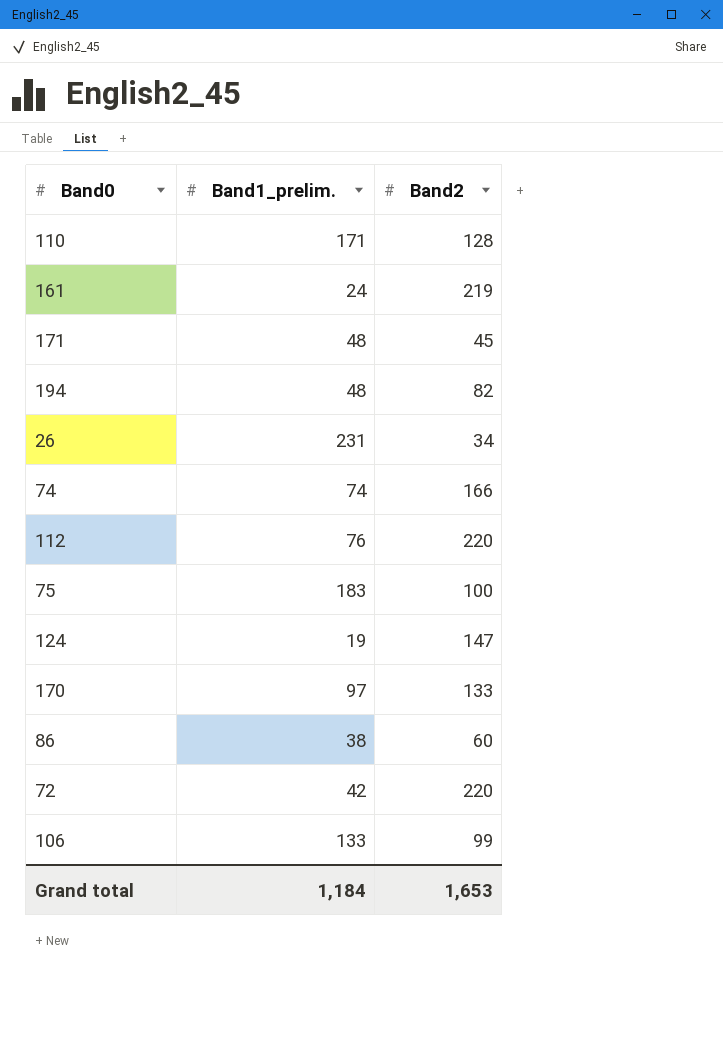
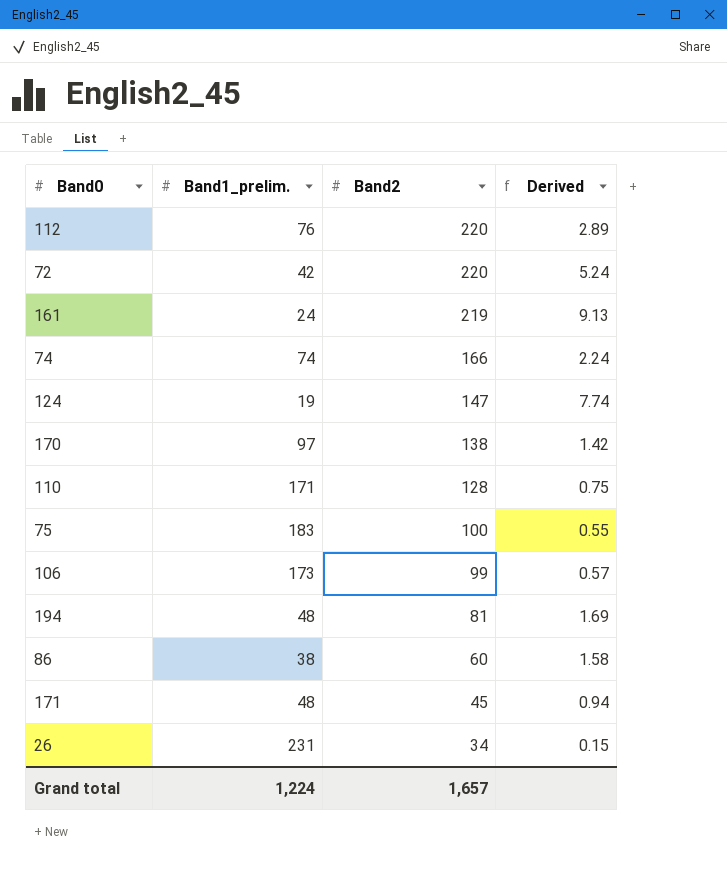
row order: none -> Band2 descending
column Derived | formula: none -> [Band2] / [Band1_prelim.]
170 | Band2: 133 -> 138
106 | Band1_prelim.: 133 -> 173
194 | Band2: 82 -> 81
Grand total | Band1_prelim.: 1,184 -> 1,224
Grand total | Band2: 1,653 -> 1,657

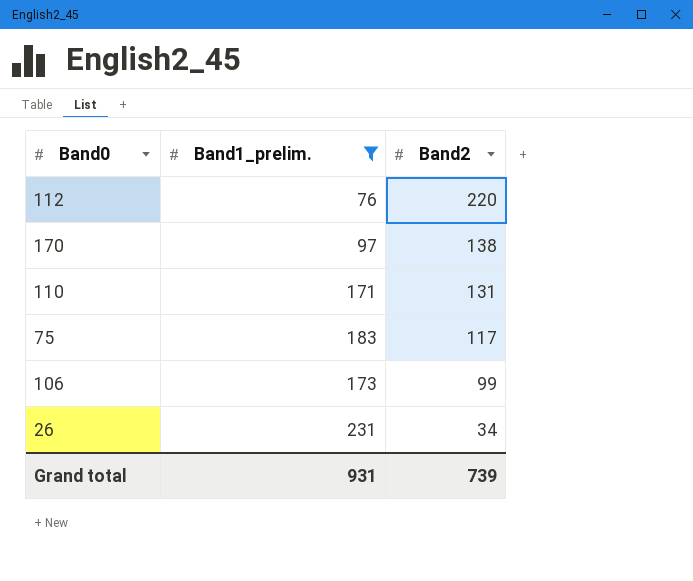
filter: none -> Band1_prelim. >= 76
column Derived | formula: [Band2] / [Band1_prelim.] -> none
110 | Band2: 128 -> 131
75 | Band2: 100 -> 117
Grand total | Band1_prelim.: 1,224 -> 931
Grand total | Band2: 1,657 -> 739

